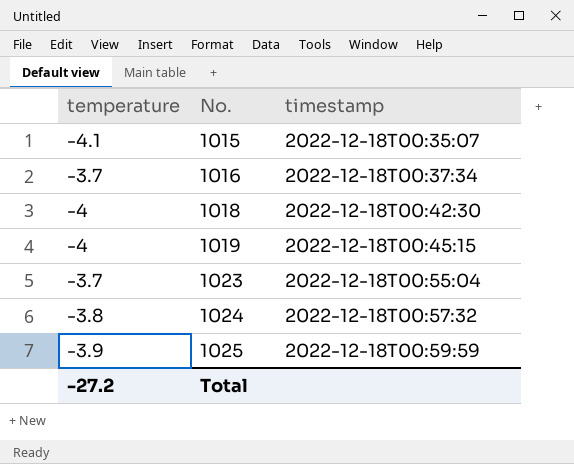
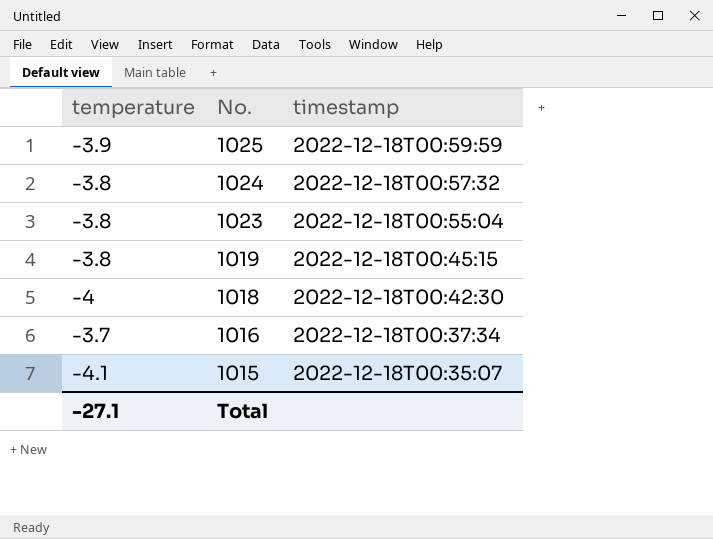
row order: No. ascending -> No. descending
1023 | temperature: -3.7 -> -3.8
1019 | temperature: -4 -> -3.8
Total | temperature: -27.2 -> -27.1

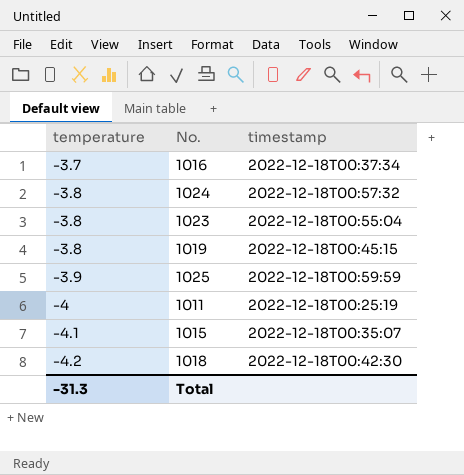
row order: No. descending -> temperature descending
row 1011: none -> -4 | 2022-12-18T00:25:19
1018 | temperature: -4 -> -4.2
Total | temperature: -27.1 -> -31.3

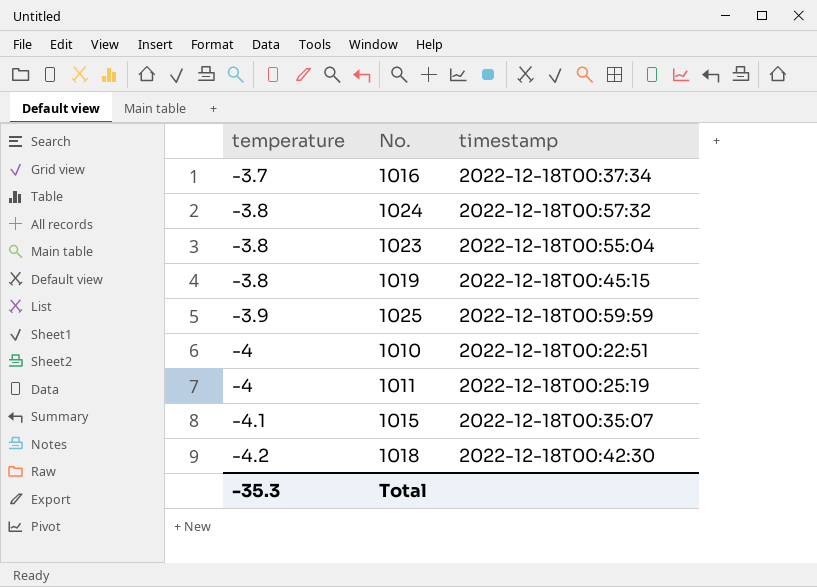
row 1010: none -> -4 | 2022-12-18T00:22:51
Total | temperature: -31.3 -> -35.3

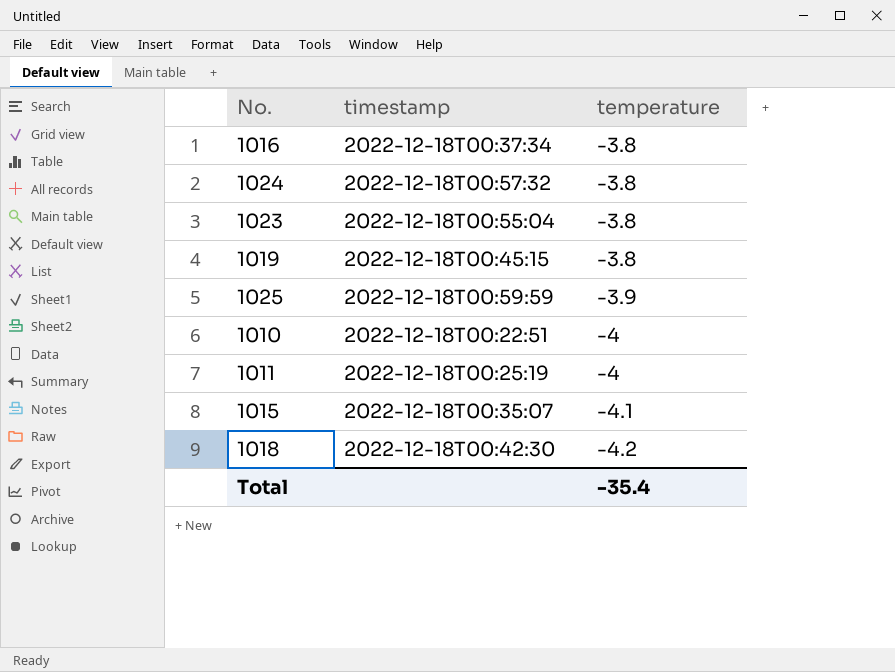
column temperature | position: 1 -> 3
1016 | temperature: -3.7 -> -3.8
Total | temperature: -35.3 -> -35.4

